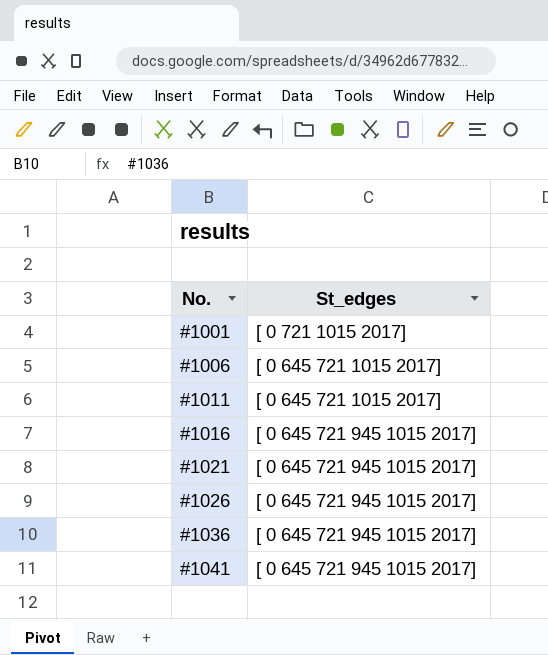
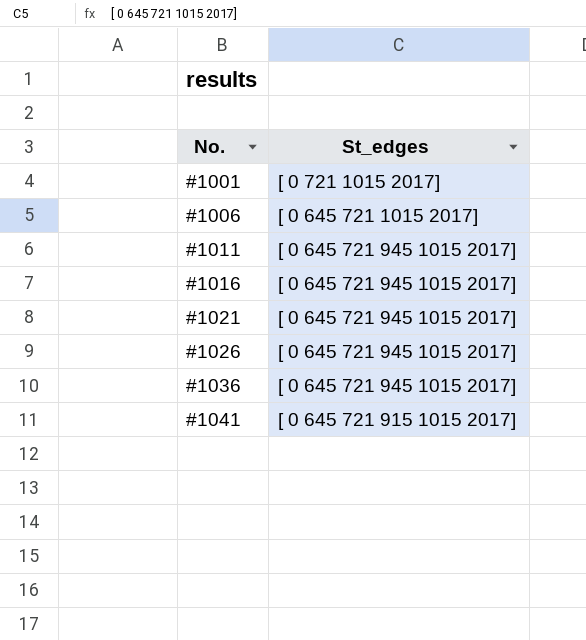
#1011 | St_edges: [ 0 645 721 1015 2017] -> [ 0 645 721 945 1015 2017]
#1041 | St_edges: [ 0 645 721 945 1015 2017] -> [ 0 645 721 915 1015 2017]

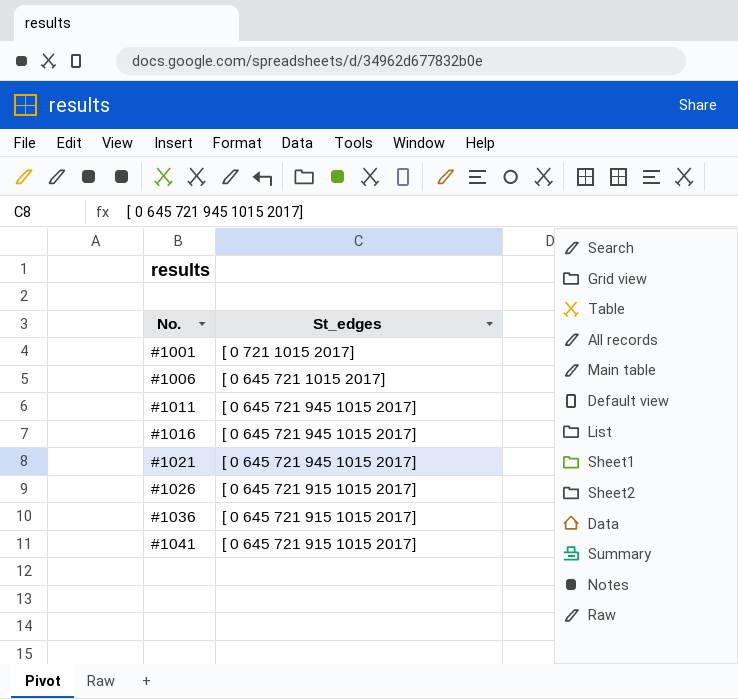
#1026 | St_edges: [ 0 645 721 945 1015 2017] -> [ 0 645 721 915 1015 2017]
#1036 | St_edges: [ 0 645 721 945 1015 2017] -> [ 0 645 721 915 1015 2017]

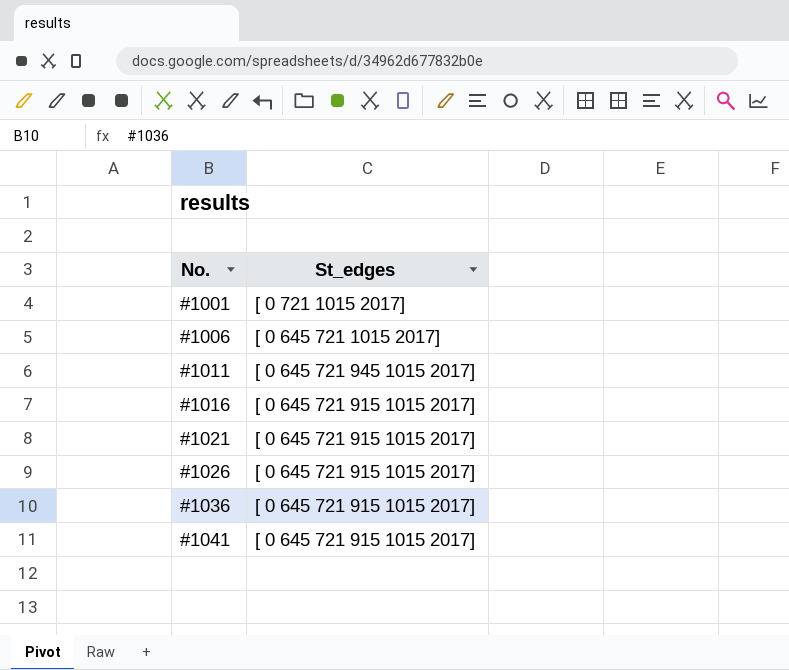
#1016 | St_edges: [ 0 645 721 945 1015 2017] -> [ 0 645 721 915 1015 2017]
#1021 | St_edges: [ 0 645 721 945 1015 2017] -> [ 0 645 721 915 1015 2017]

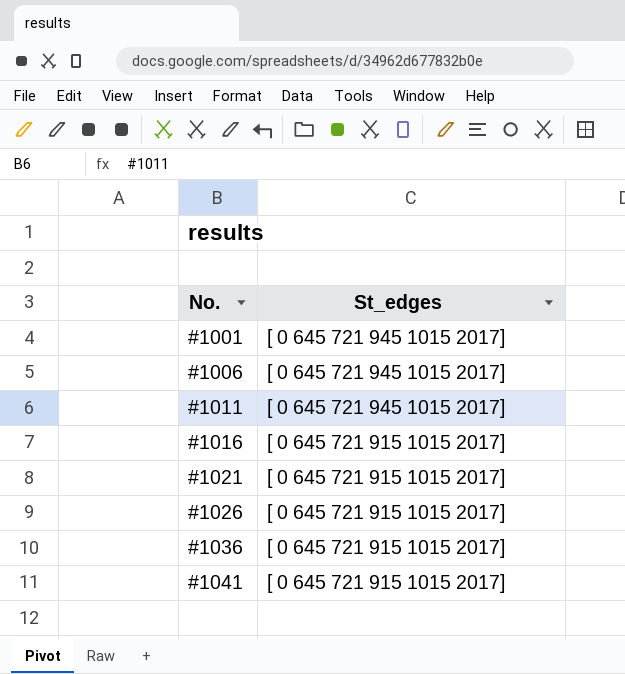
#1001 | St_edges: [ 0 721 1015 2017] -> [ 0 645 721 945 1015 2017]
#1006 | St_edges: [ 0 645 721 1015 2017] -> [ 0 645 721 945 1015 2017]

